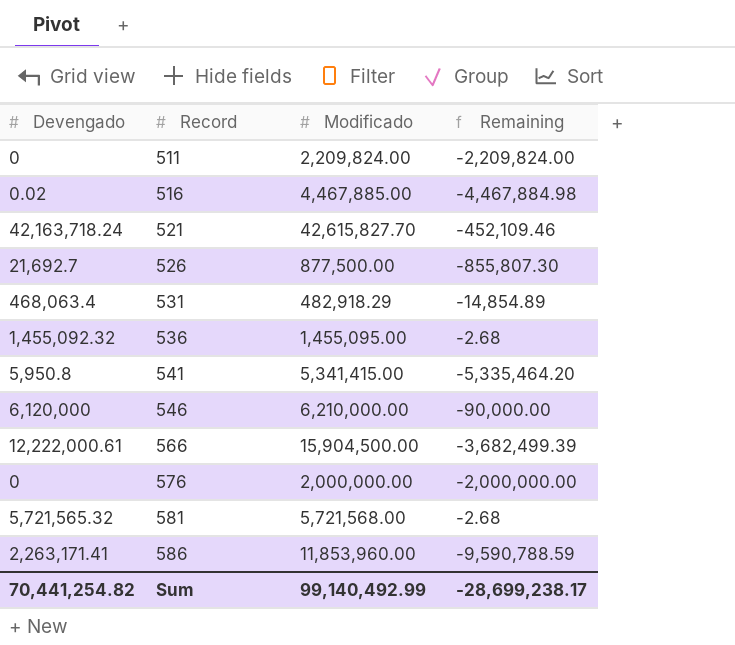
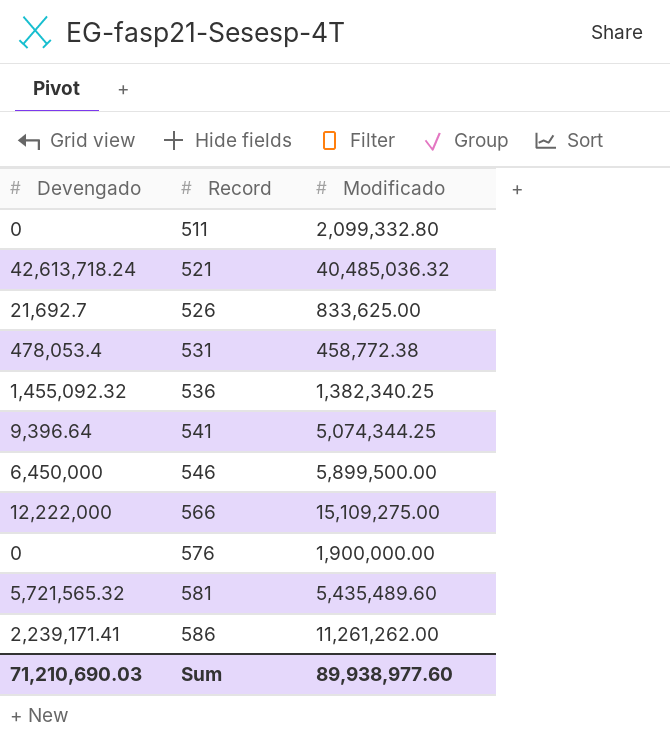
column Remaining | formula: [Devengado] - [Modificado] -> none
row 516: 0.02 | 4,467,885.00 | -4,467,884.98 -> none
511 | Modificado: 2,209,824.00 -> 2,099,332.80
521 | Devengado: 42,163,718.24 -> 42,613,718.24
521 | Modificado: 42,615,827.70 -> 40,485,036.32
526 | Modificado: 877,500.00 -> 833,625.00
531 | Devengado: 468,063.4 -> 478,053.4
531 | Modificado: 482,918.29 -> 458,772.38
536 | Modificado: 1,455,095.00 -> 1,382,340.25
541 | Devengado: 5,950.8 -> 9,396.64
541 | Modificado: 5,341,415.00 -> 5,074,344.25
546 | Devengado: 6,120,000 -> 6,450,000
546 | Modificado: 6,210,000.00 -> 5,899,500.00
566 | Devengado: 12,222,000.61 -> 12,222,000
566 | Modificado: 15,904,500.00 -> 15,109,275.00
576 | Modificado: 2,000,000.00 -> 1,900,000.00
581 | Modificado: 5,721,568.00 -> 5,435,489.60
586 | Devengado: 2,263,171.41 -> 2,239,171.41
586 | Modificado: 11,853,960.00 -> 11,261,262.00
Sum | Devengado: 70,441,254.82 -> 71,210,690.03
Sum | Modificado: 99,140,492.99 -> 89,938,977.60

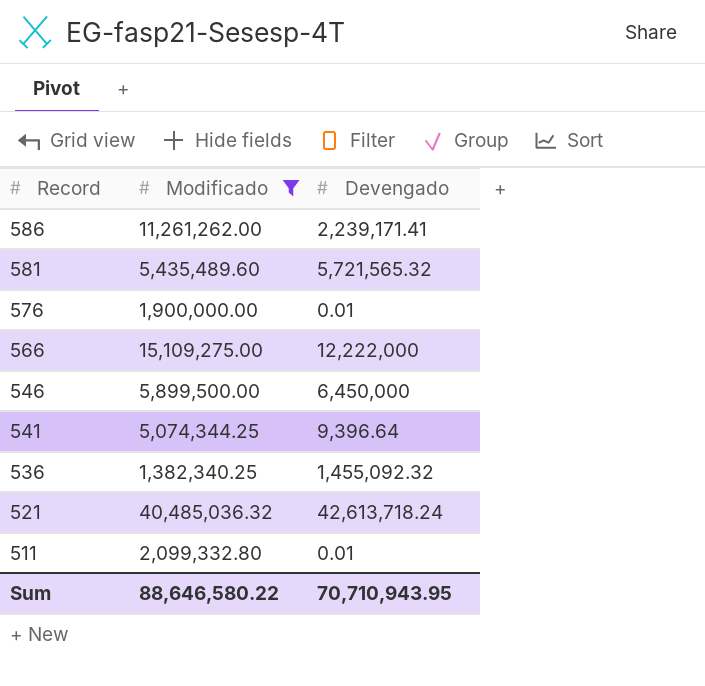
filter: none -> Modificado >= 1,382,340.25
row order: Record ascending -> Record descending
column Devengado | position: 1 -> 3
576 | Devengado: 0 -> 0.01
511 | Devengado: 0 -> 0.01
Sum | Modificado: 89,938,977.60 -> 88,646,580.22
Sum | Devengado: 71,210,690.03 -> 70,710,943.95

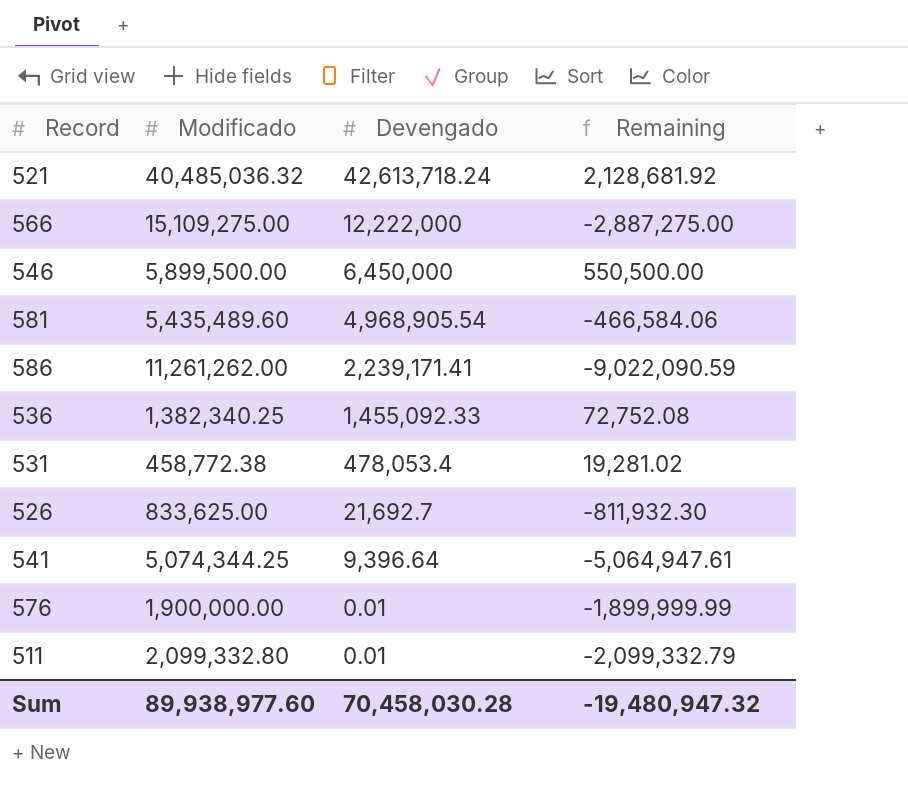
filter: Modificado >= 1,382,340.25 -> none
row order: Record descending -> Devengado descending
column Remaining | formula: none -> [Devengado] - [Modificado]
581 | Devengado: 5,721,565.32 -> 4,968,905.54
536 | Devengado: 1,455,092.32 -> 1,455,092.33
Sum | Modificado: 88,646,580.22 -> 89,938,977.60
Sum | Devengado: 70,710,943.95 -> 70,458,030.28

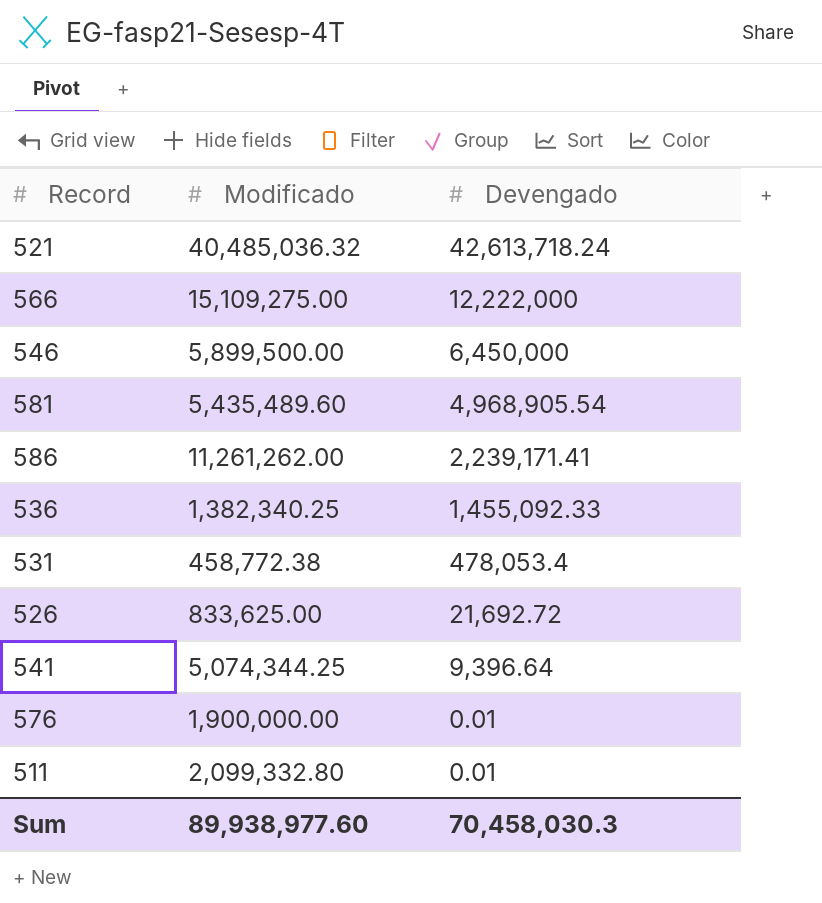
column Remaining | formula: [Devengado] - [Modificado] -> none
526 | Devengado: 21,692.7 -> 21,692.72
Sum | Devengado: 70,458,030.28 -> 70,458,030.3

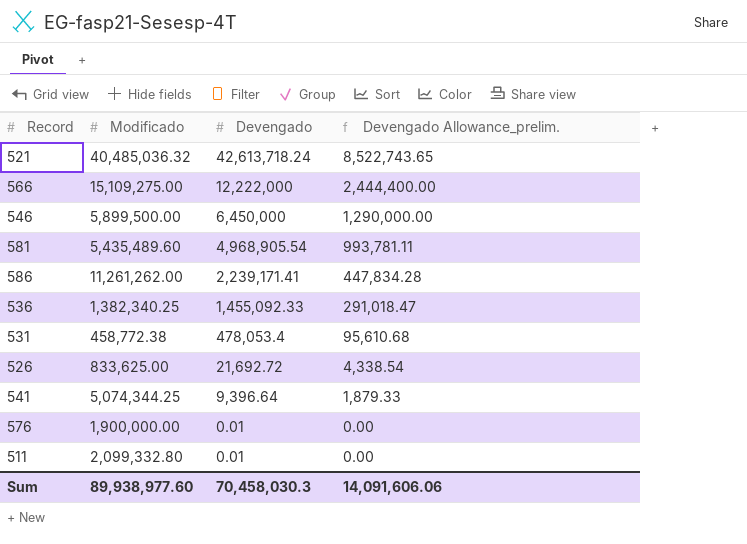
column Devengado Allowance_prelim. | formula: none -> [Devengado] * 0.2

